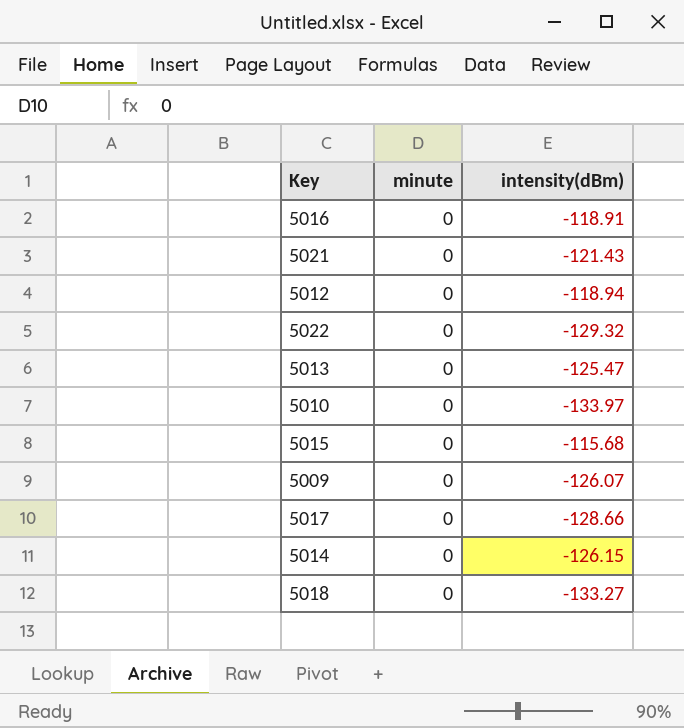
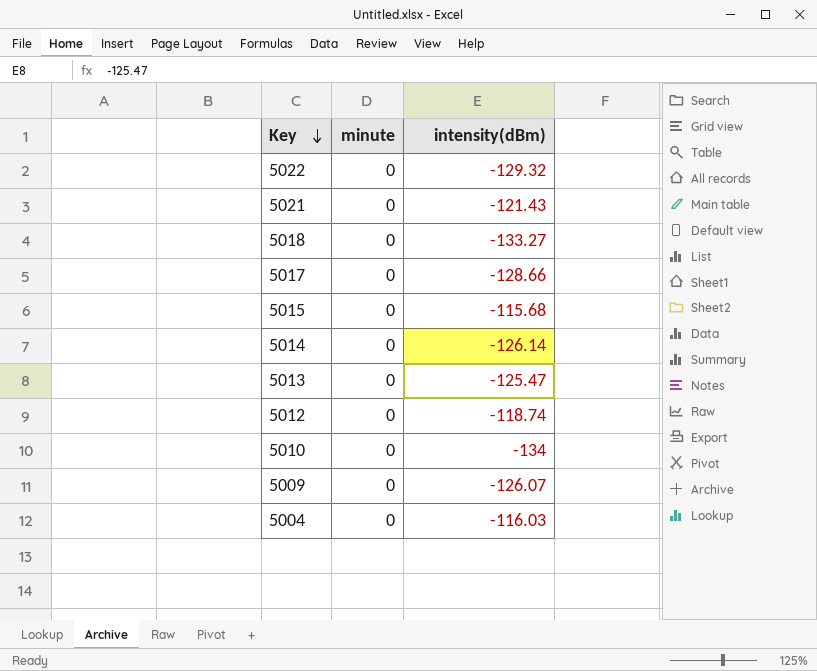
row order: none -> Key descending
row 5016: 0 | -118.91 -> none
5014 | intensity(dBm): -126.15 -> -126.14
5012 | intensity(dBm): -118.94 -> -118.74
5010 | intensity(dBm): -133.97 -> -134
row 5004: none -> 0 | -116.03

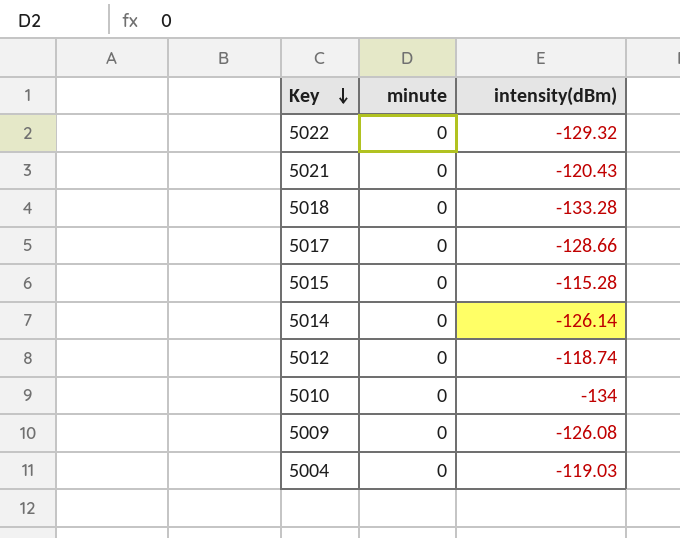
row 5013: 0 | -125.47 -> none
5021 | intensity(dBm): -121.43 -> -120.43
5018 | intensity(dBm): -133.27 -> -133.28
5015 | intensity(dBm): -115.68 -> -115.28
5009 | intensity(dBm): -126.07 -> -126.08
5004 | intensity(dBm): -116.03 -> -119.03

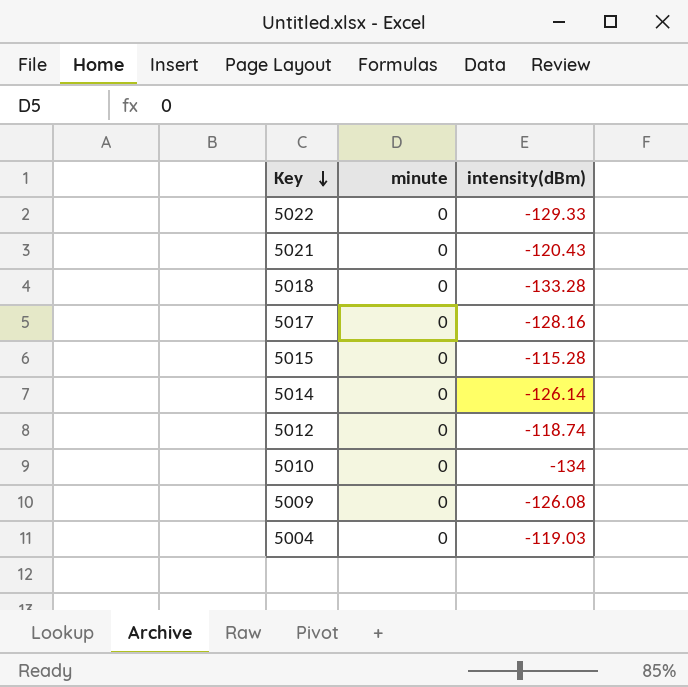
5022 | intensity(dBm): -129.32 -> -129.33
5017 | intensity(dBm): -128.66 -> -128.16

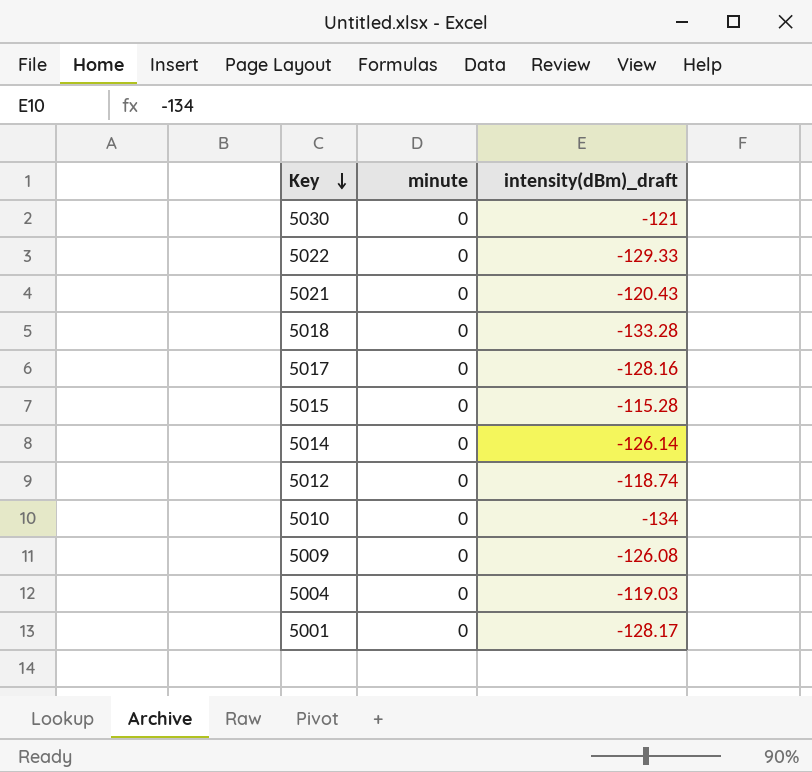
column name: intensity(dBm) -> intensity(dBm)_draft
row 5030: none -> 0 | -121
row 5001: none -> 0 | -128.17

